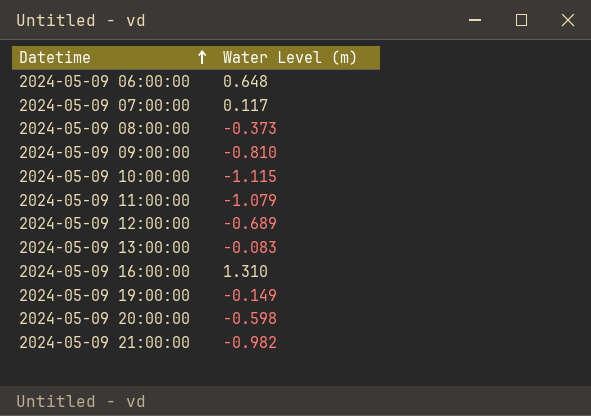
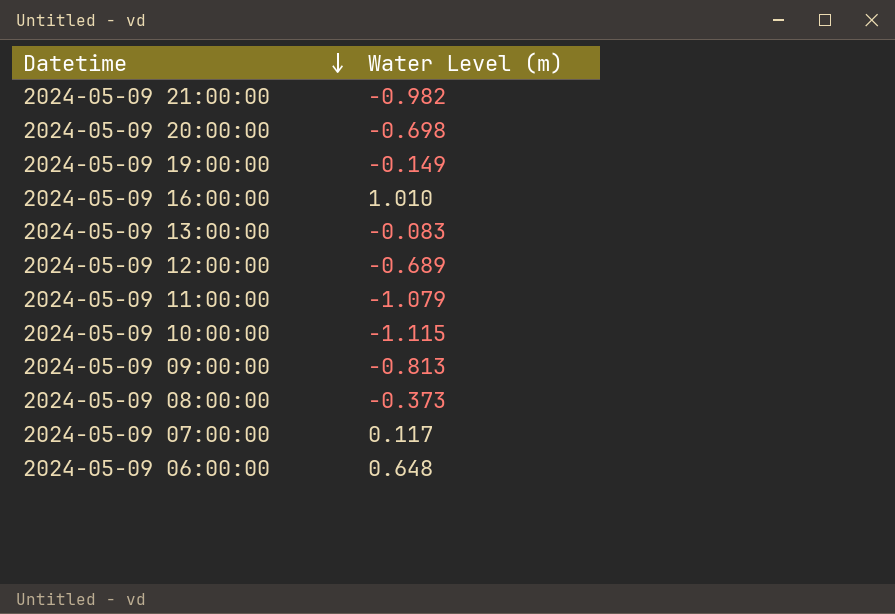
row order: Datetime ascending -> Datetime descending
2024-05-09 20:00:00 | Water Level (m): -0.598 -> -0.698
2024-05-09 16:00:00 | Water Level (m): 1.310 -> 1.010
2024-05-09 09:00:00 | Water Level (m): -0.810 -> -0.813

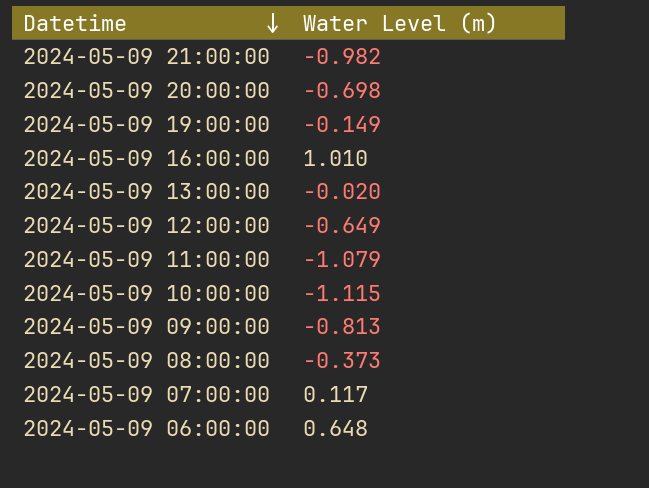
2024-05-09 13:00:00 | Water Level (m): -0.083 -> -0.020
2024-05-09 12:00:00 | Water Level (m): -0.689 -> -0.649

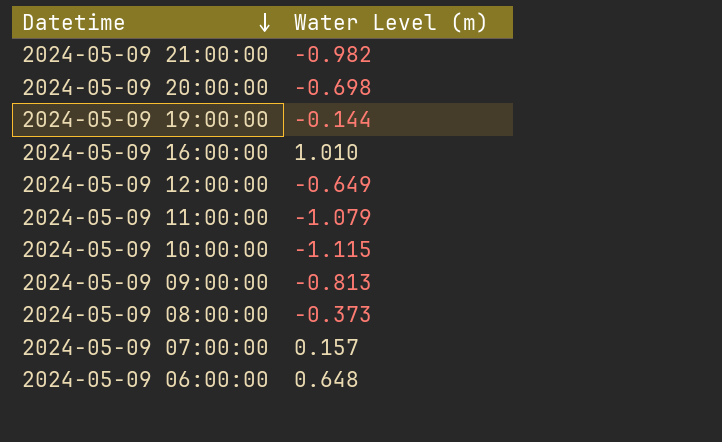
row 2024-05-09 13:00:00: -0.020 -> none
2024-05-09 19:00:00 | Water Level (m): -0.149 -> -0.144
2024-05-09 07:00:00 | Water Level (m): 0.117 -> 0.157

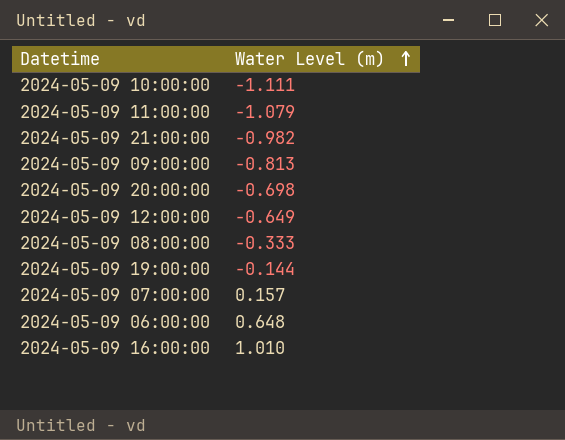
row order: Datetime descending -> Water Level (m) ascending
2024-05-09 10:00:00 | Water Level (m): -1.115 -> -1.111
2024-05-09 08:00:00 | Water Level (m): -0.373 -> -0.333

